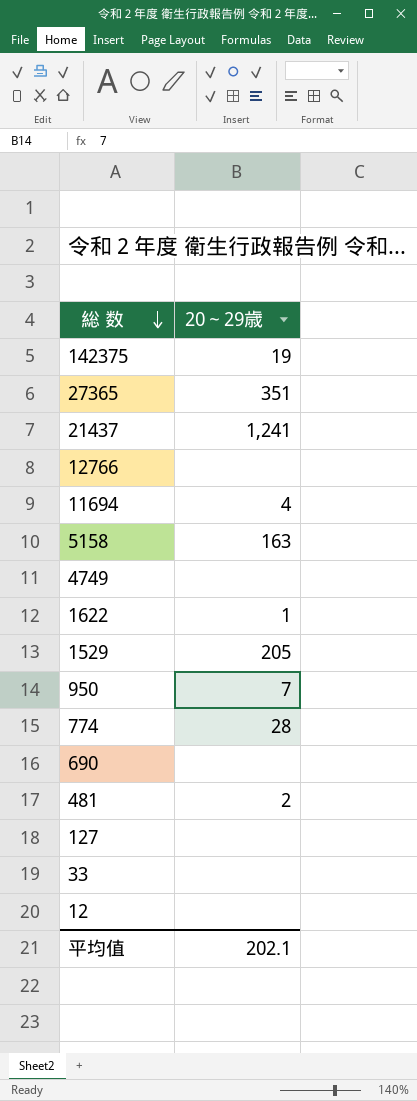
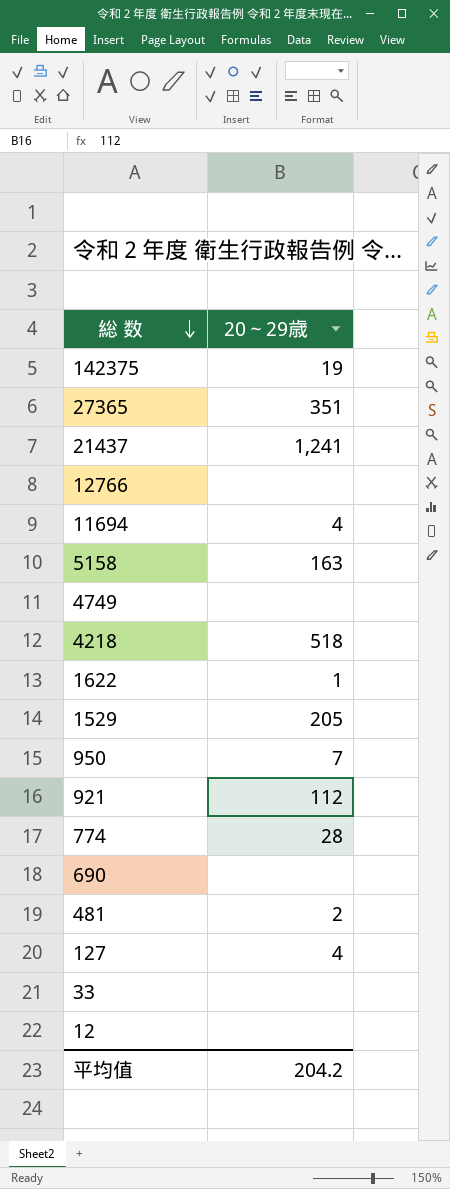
row 4218: none -> 518
row 921: none -> 112
127 | 20～29歳: none -> 4
平均值 | 20～29歳: 202.1 -> 204.2

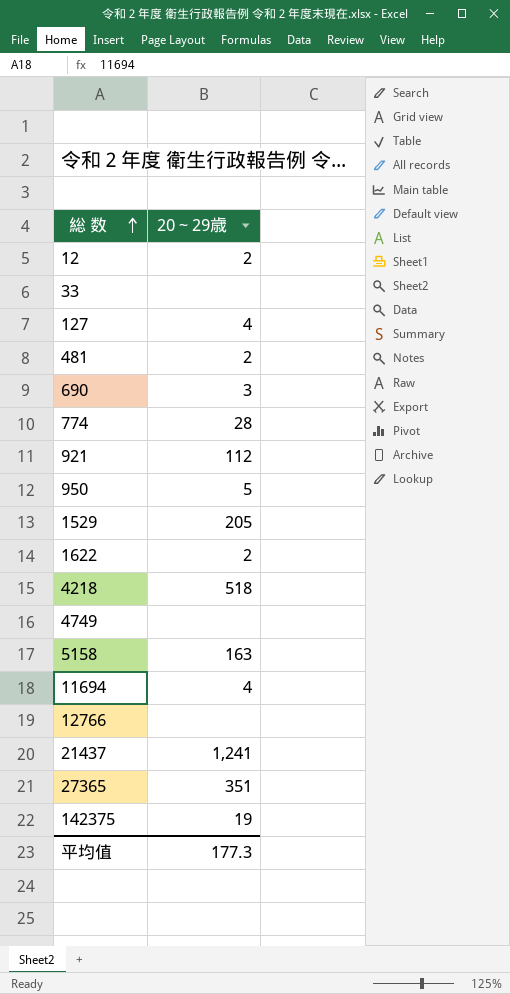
row order: 総 数 descending -> 総 数 ascending
12 | 20～29歳: none -> 2
690 | 20～29歳: none -> 3
950 | 20～29歳: 7 -> 5
1622 | 20～29歳: 1 -> 2
平均值 | 20～29歳: 204.2 -> 177.3

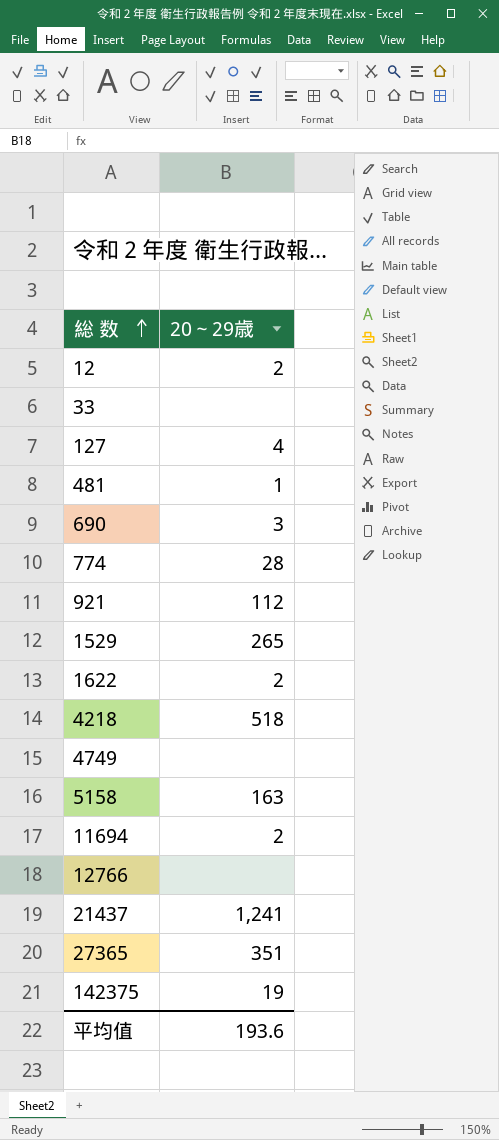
row 950: 5 -> none
481 | 20～29歳: 2 -> 1
1529 | 20～29歳: 205 -> 265
11694 | 20～29歳: 4 -> 2
平均值 | 20～29歳: 177.3 -> 193.6

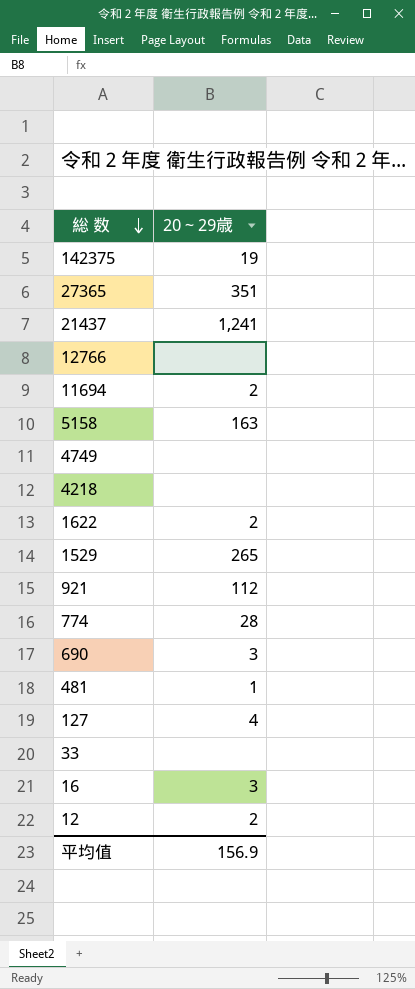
row order: 総 数 ascending -> 総 数 descending
4218 | 20～29歳: 518 -> none
row 16: none -> 3
平均值 | 20～29歳: 193.6 -> 156.9

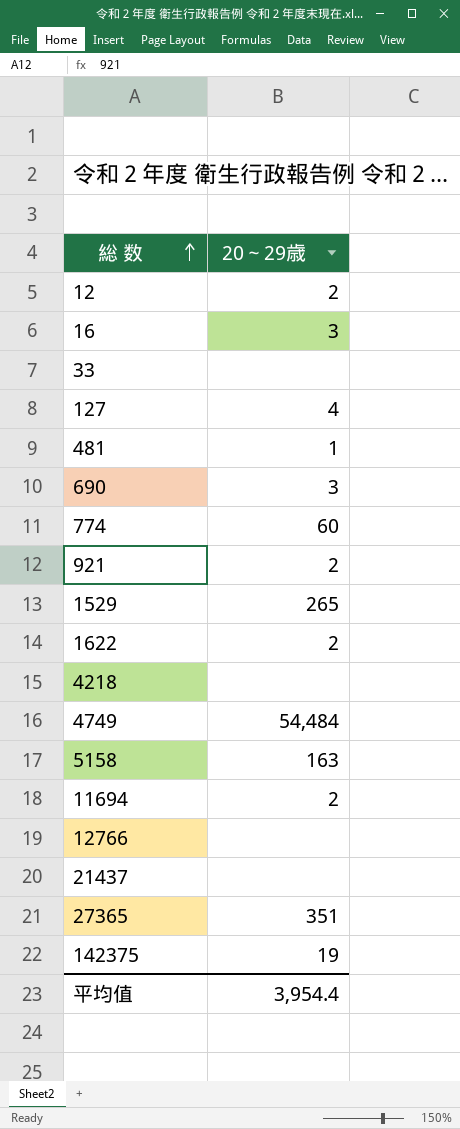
row order: 総 数 descending -> 総 数 ascending
774 | 20～29歳: 28 -> 60
921 | 20～29歳: 112 -> 2
4749 | 20～29歳: none -> 54,484
21437 | 20～29歳: 1,241 -> none
平均值 | 20～29歳: 156.9 -> 3,954.4

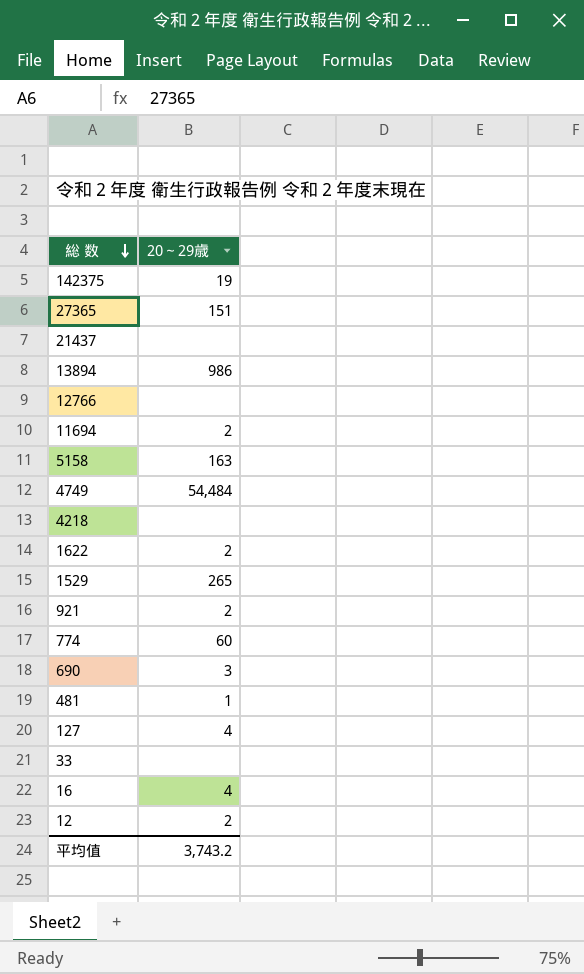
row order: 総 数 ascending -> 総 数 descending
27365 | 20～29歳: 351 -> 151
row 13894: none -> 986
16 | 20～29歳: 3 -> 4
平均值 | 20～29歳: 3,954.4 -> 3,743.2

